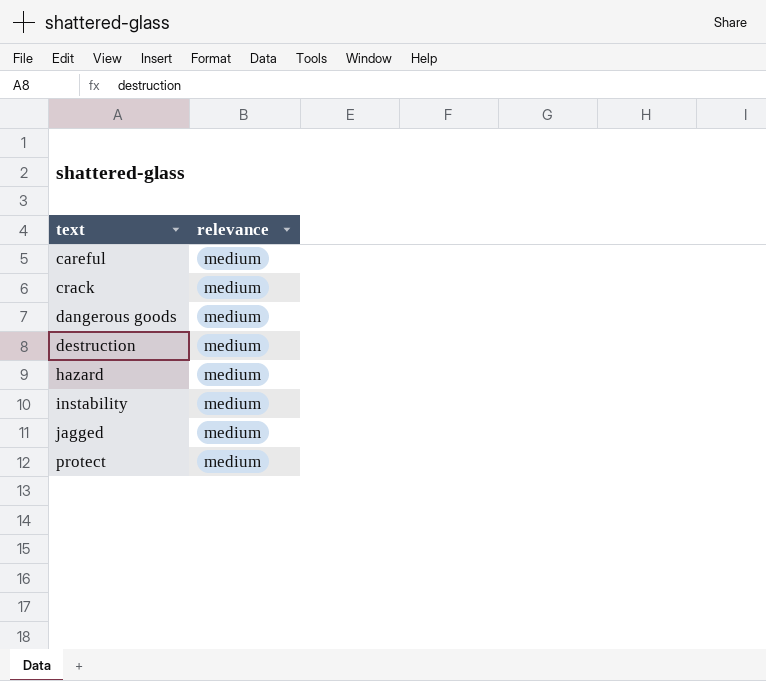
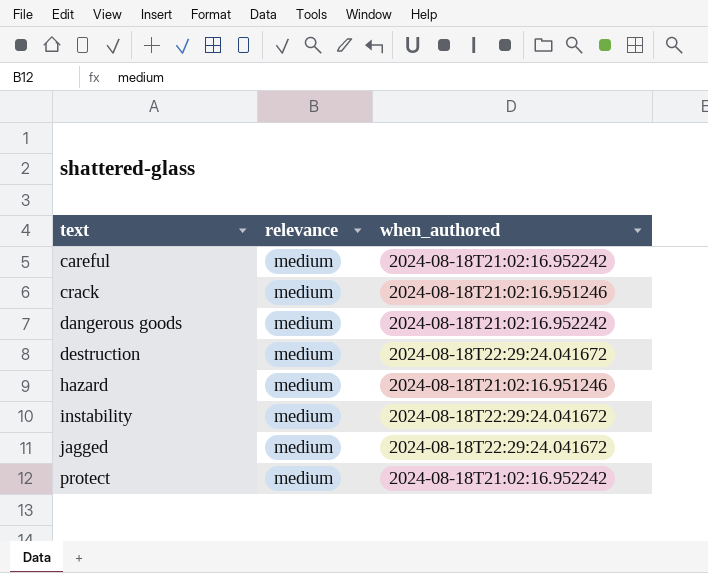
column when_authored | position: none -> 3

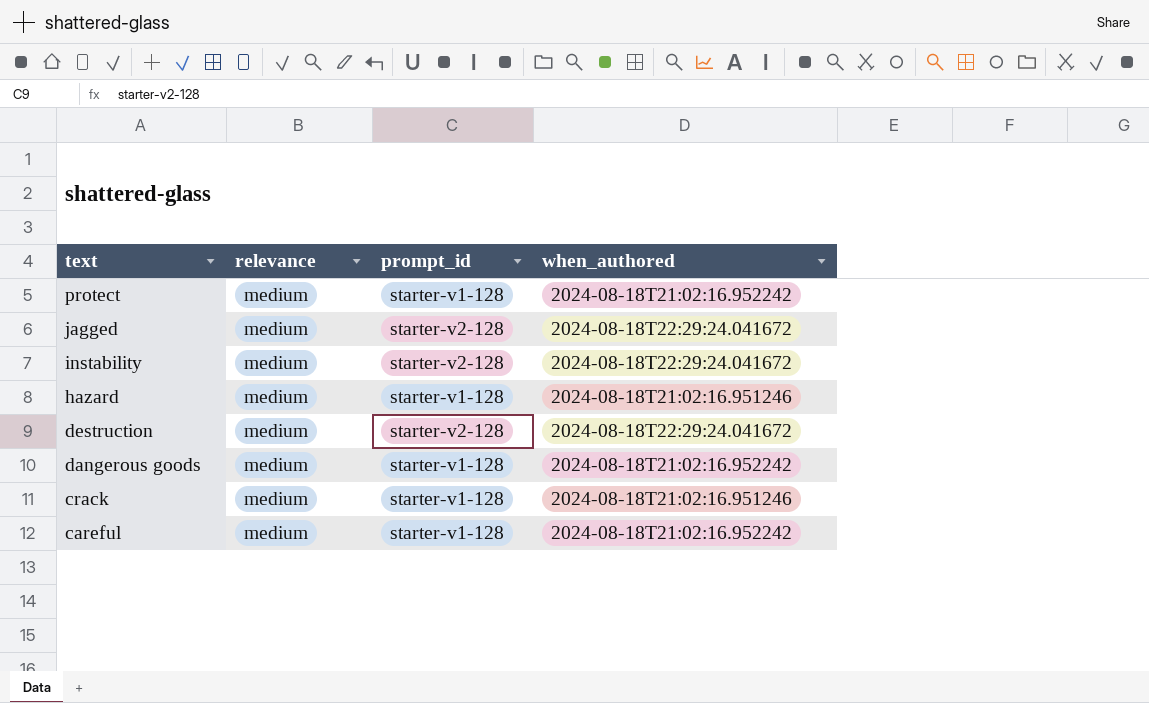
row order: text ascending -> text descending
column prompt_id | position: none -> 3

